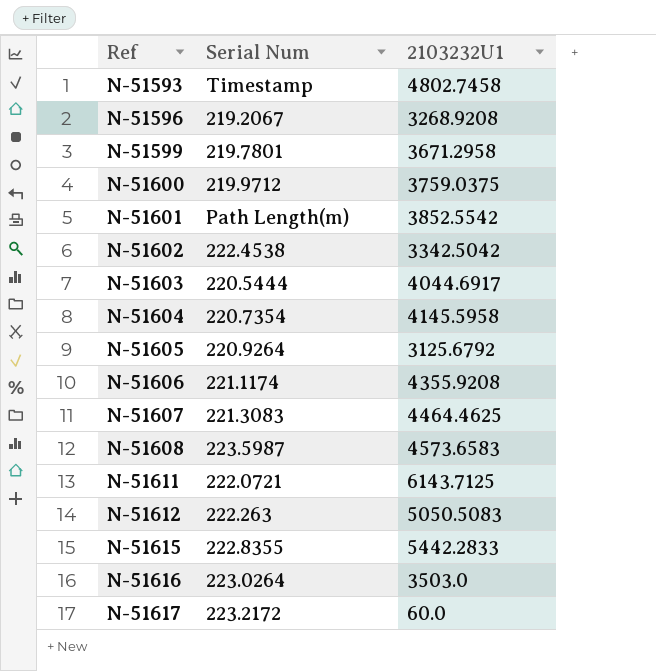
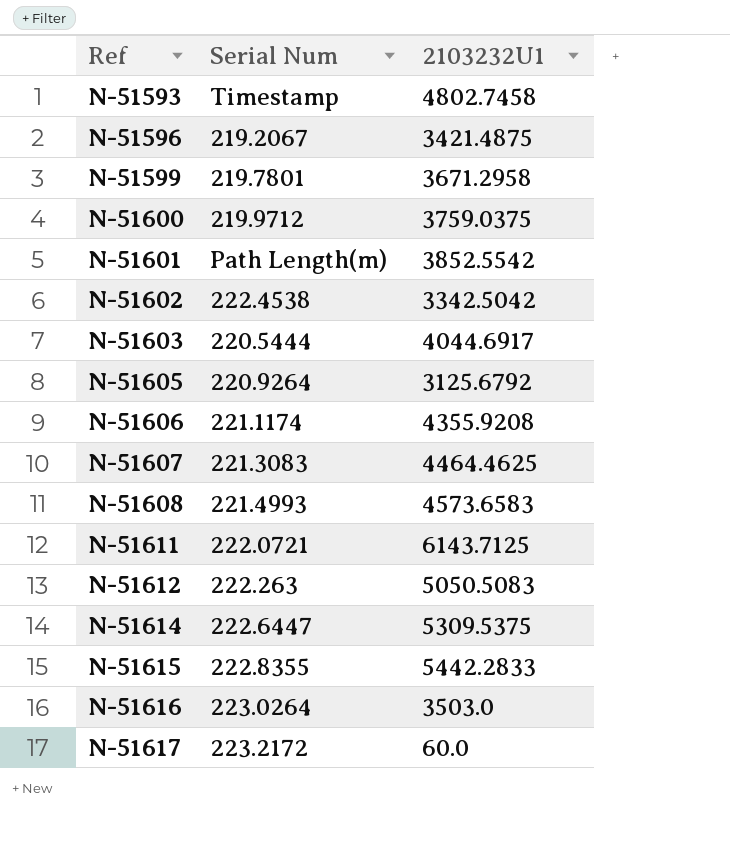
row N-51604: 220.7354 | 4145.5958 -> none
N-51596 | 2103232U1: 3268.9208 -> 3421.4875
N-51608 | Serial Num: 223.5987 -> 221.4993
row N-51614: none -> 222.6447 | 5309.5375

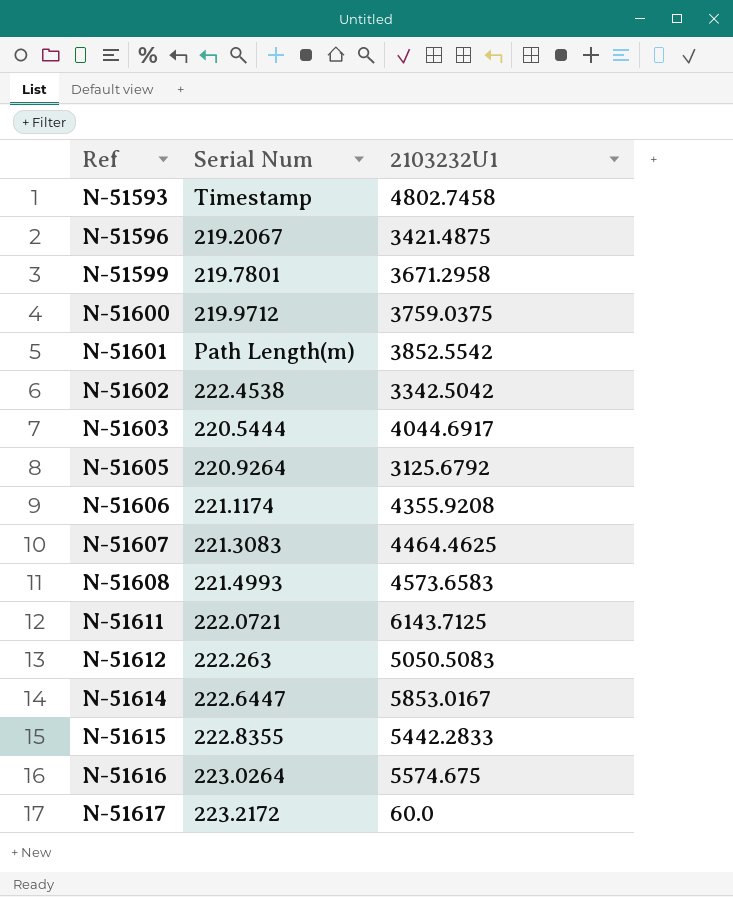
N-51614 | 2103232U1: 5309.5375 -> 5853.0167
N-51616 | 2103232U1: 3503.0 -> 5574.675

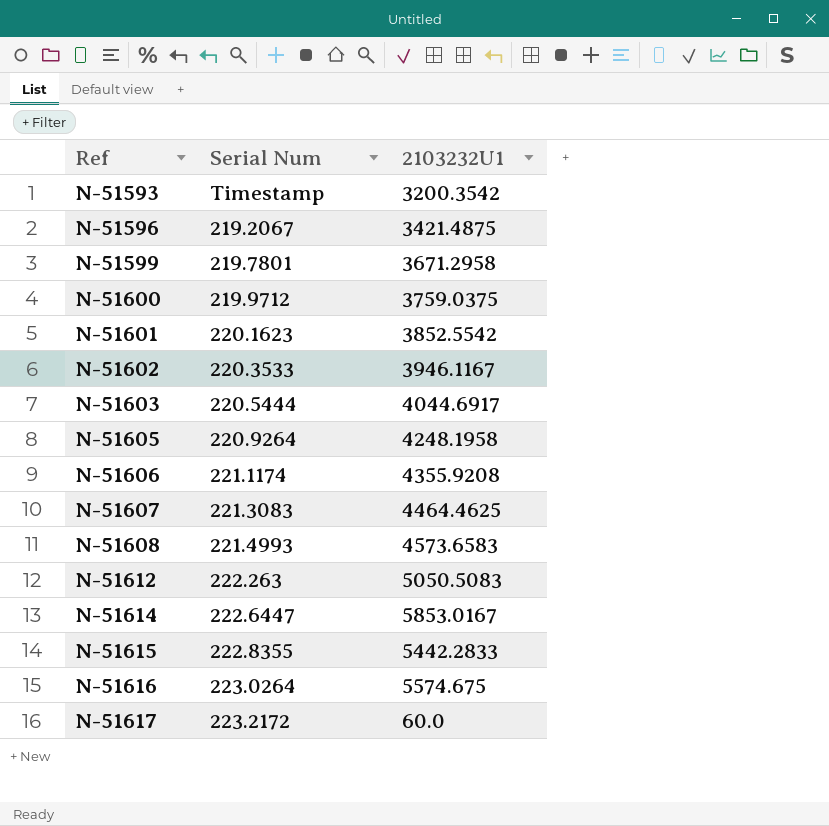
row N-51611: 222.0721 | 6143.7125 -> none
N-51593 | 2103232U1: 4802.7458 -> 3200.3542
N-51601 | Serial Num: Path Length(m) -> 220.1623
N-51602 | Serial Num: 222.4538 -> 220.3533
N-51602 | 2103232U1: 3342.5042 -> 3946.1167
N-51605 | 2103232U1: 3125.6792 -> 4248.1958

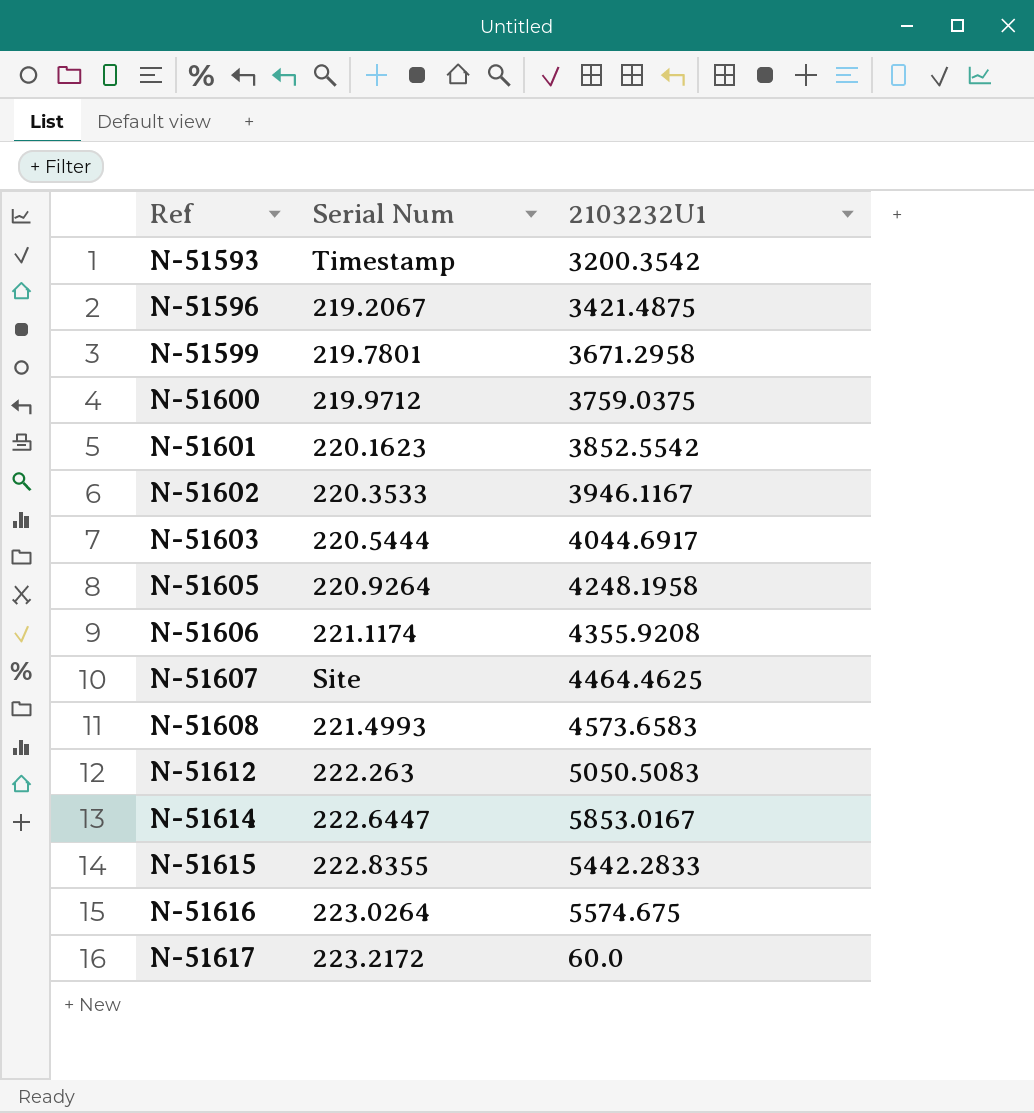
N-51607 | Serial Num: 221.3083 -> Site

